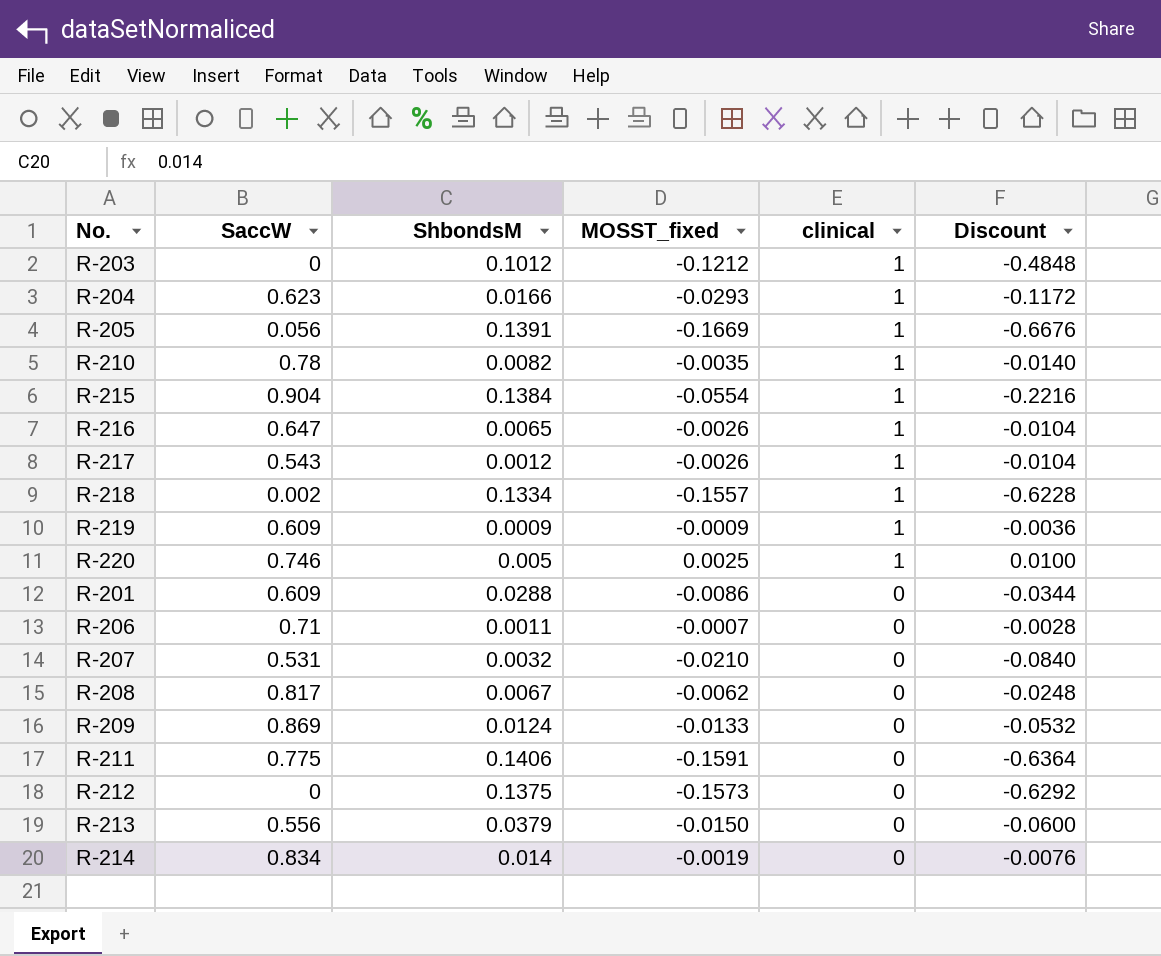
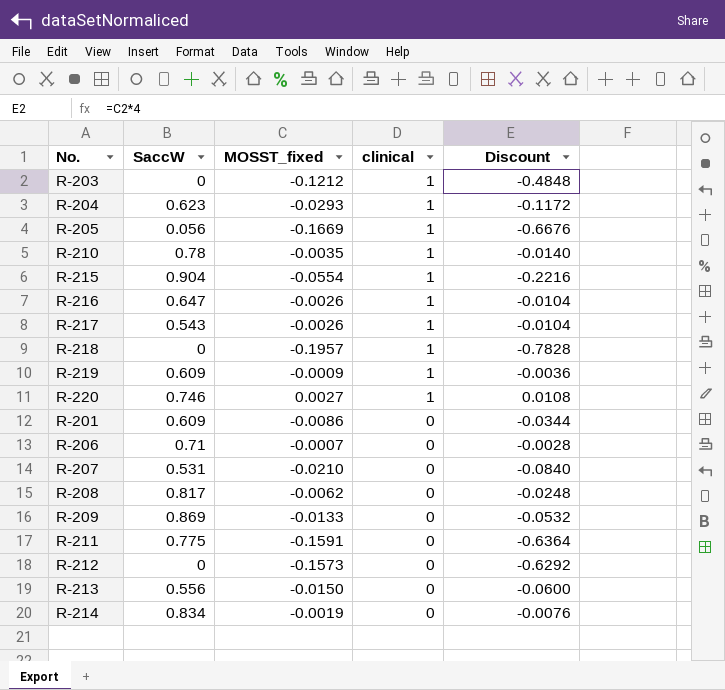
column ShbondsM | position: 3 -> none
R-218 | SaccW: 0.002 -> 0
R-218 | MOSST_fixed: -0.1557 -> -0.1957
R-218 | Discount: -0.6228 -> -0.7828
R-220 | MOSST_fixed: 0.0025 -> 0.0027
R-220 | Discount: 0.0100 -> 0.0108

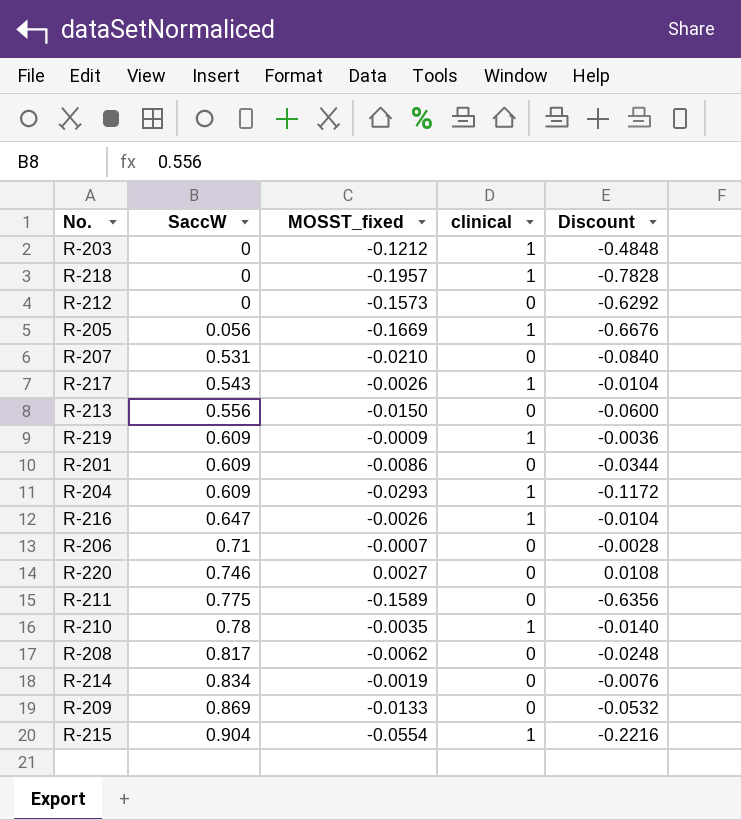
row order: clinical descending -> SaccW ascending
R-204 | SaccW: 0.623 -> 0.609
R-220 | clinical: 1 -> 0
R-211 | MOSST_fixed: -0.1591 -> -0.1589
R-211 | Discount: -0.6364 -> -0.6356

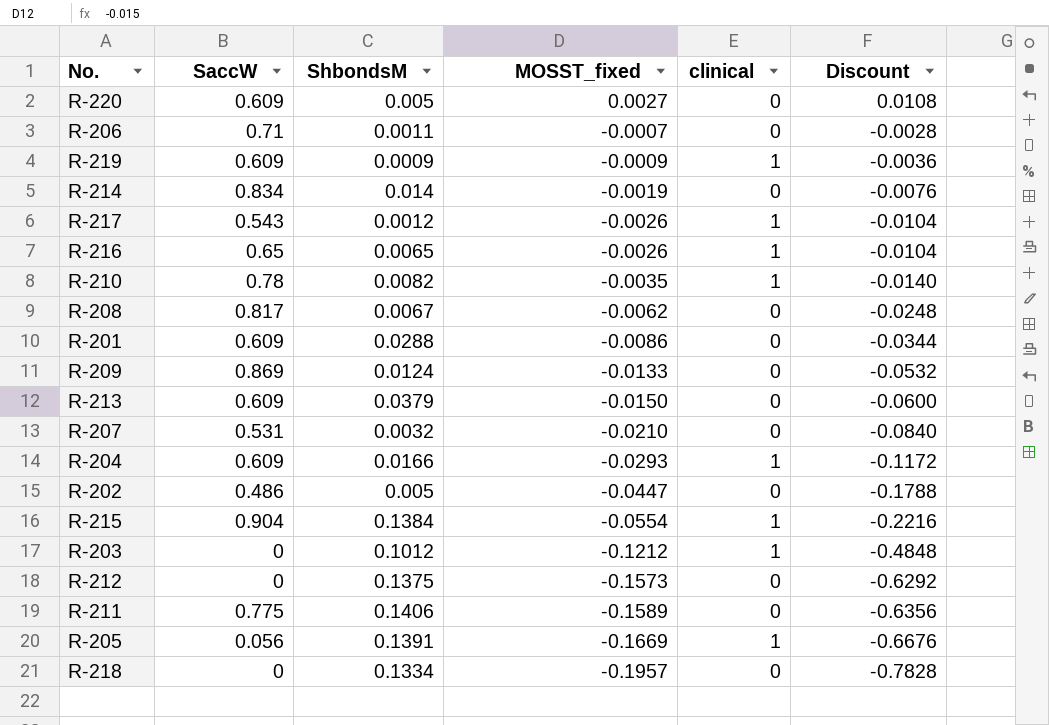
row order: SaccW ascending -> MOSST_fixed descending
column ShbondsM | position: none -> 3
R-220 | SaccW: 0.746 -> 0.609
R-216 | SaccW: 0.647 -> 0.65
R-213 | SaccW: 0.556 -> 0.609
row R-202: none -> 0.486 | 0.005 | -0.0447 | 0 | -0.1788
R-218 | clinical: 1 -> 0

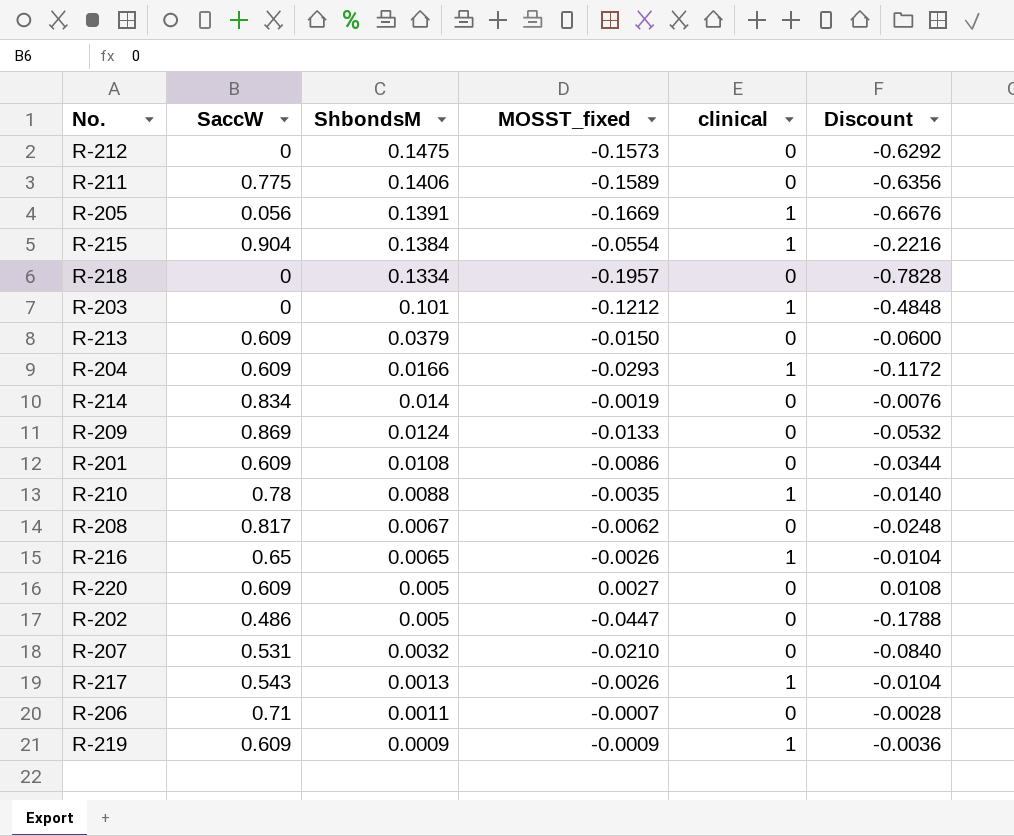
row order: MOSST_fixed descending -> ShbondsM descending
R-212 | ShbondsM: 0.1375 -> 0.1475
R-203 | ShbondsM: 0.1012 -> 0.101
R-201 | ShbondsM: 0.0288 -> 0.0108
R-210 | ShbondsM: 0.0082 -> 0.0088
R-217 | ShbondsM: 0.0012 -> 0.0013

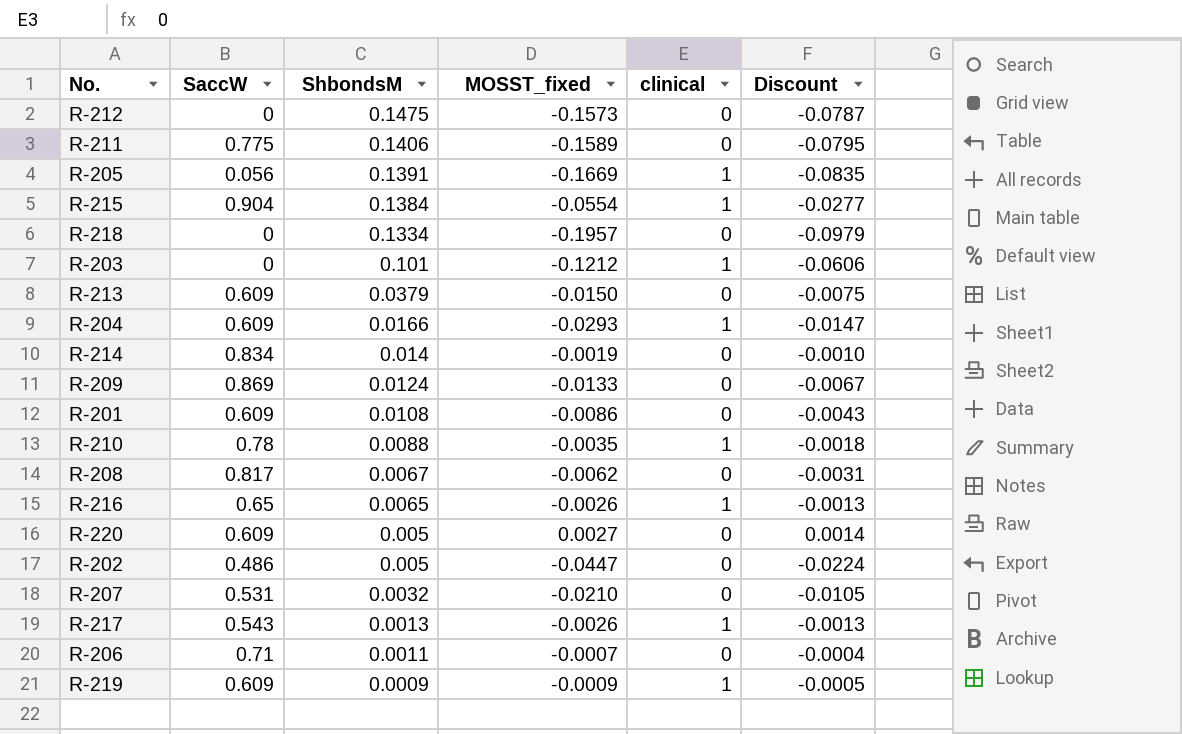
column Discount | formula: [MOSST_fixed] * 4 -> [MOSST_fixed] * 0.5

